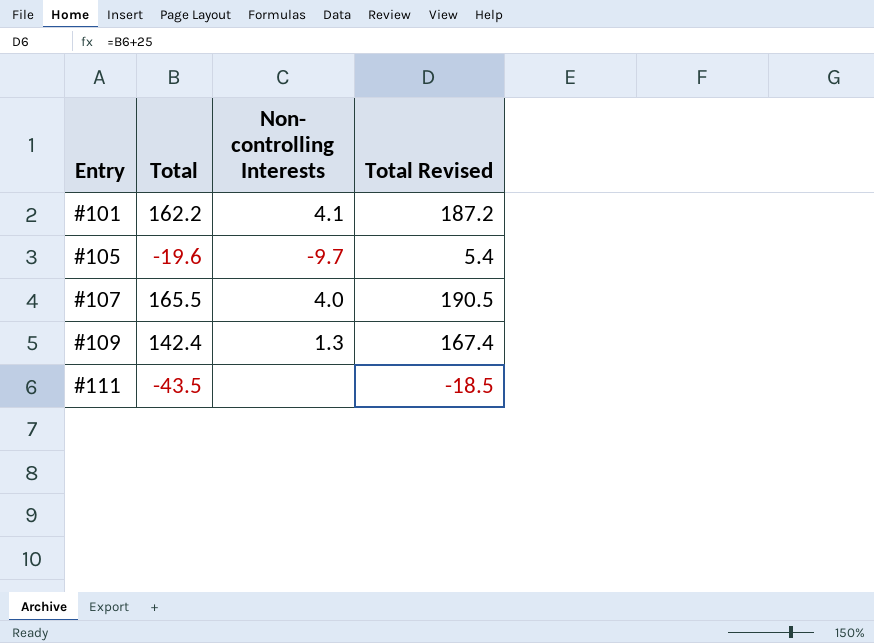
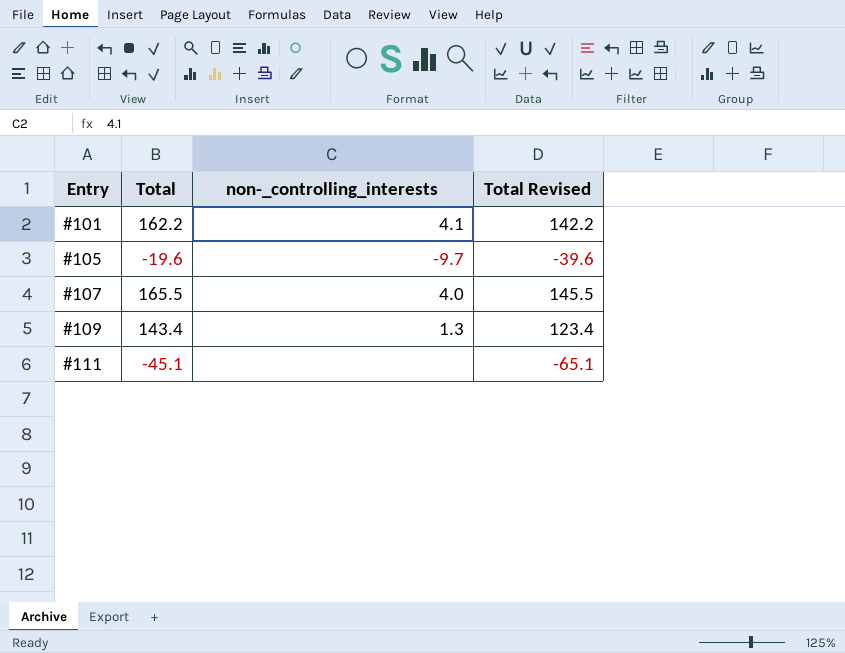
column name: Non- controlling Interests -> non-_controlling_interests
column Total Revised | formula: [Total] + 25 -> [Total] - 20
#109 | Total: 142.4 -> 143.4
#111 | Total: -43.5 -> -45.1

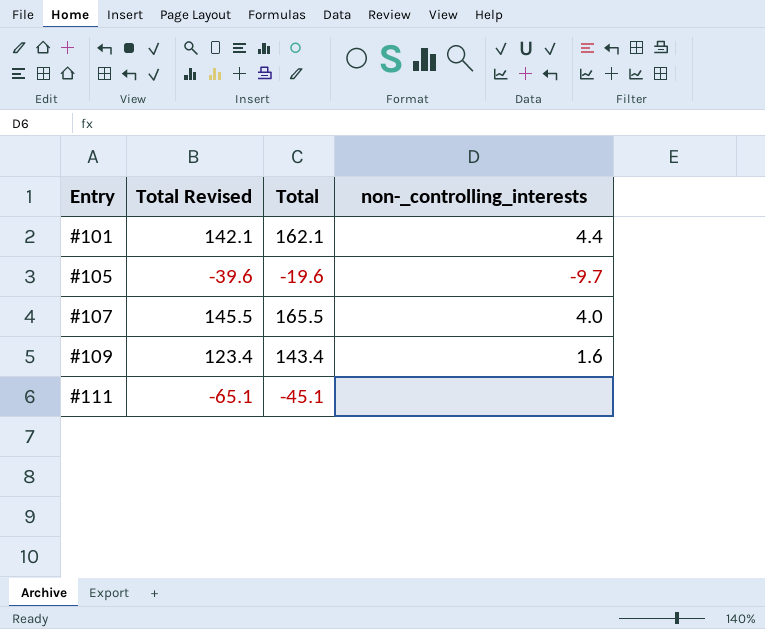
column Total Revised | position: 4 -> 2
#101 | Total Revised: 142.2 -> 142.1
#101 | Total: 162.2 -> 162.1
#101 | non-_controlling_interests: 4.1 -> 4.4
#109 | non-_controlling_interests: 1.3 -> 1.6

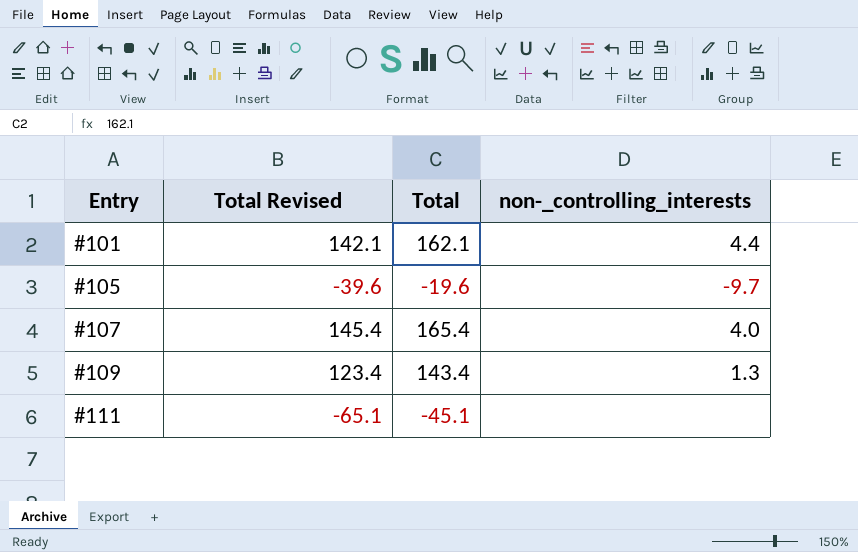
#107 | Total Revised: 145.5 -> 145.4
#107 | Total: 165.5 -> 165.4
#109 | non-_controlling_interests: 1.6 -> 1.3

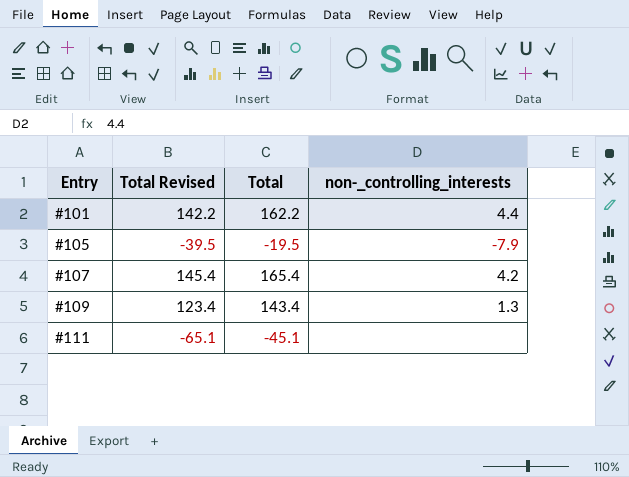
#101 | Total Revised: 142.1 -> 142.2
#101 | Total: 162.1 -> 162.2
#105 | Total Revised: -39.6 -> -39.5
#105 | Total: -19.6 -> -19.5
#105 | non-_controlling_interests: -9.7 -> -7.9
#107 | non-_controlling_interests: 4.0 -> 4.2

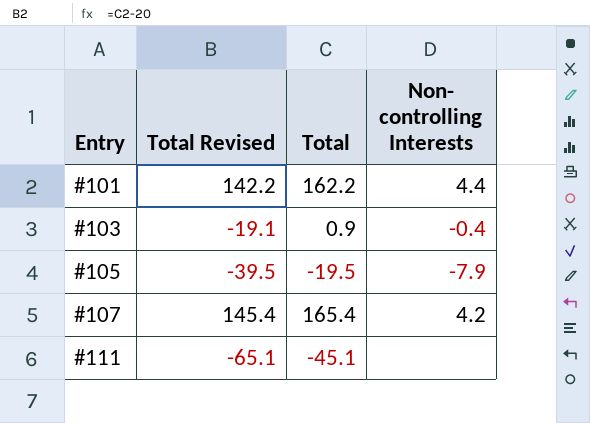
column name: non-_controlling_interests -> Non- controlling Interests
row #109: 123.4 | 143.4 | 1.3 -> none
row #103: none -> -19.1 | 0.9 | -0.4

